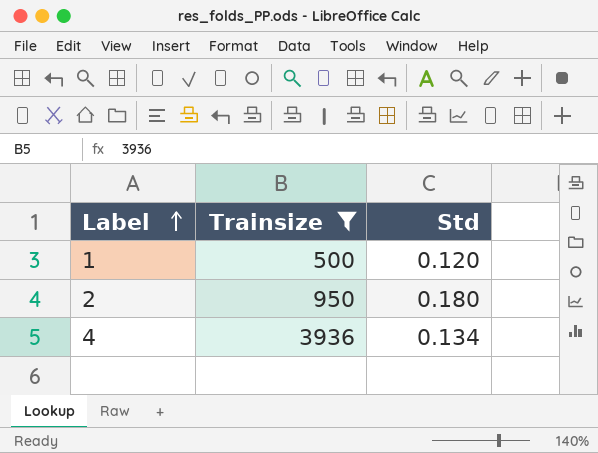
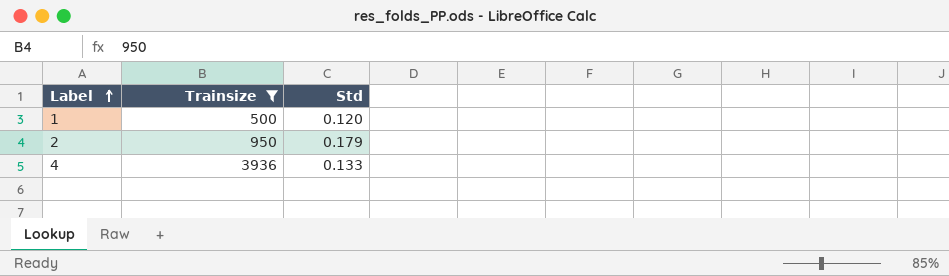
2 | Std: 0.180 -> 0.179
4 | Std: 0.134 -> 0.133

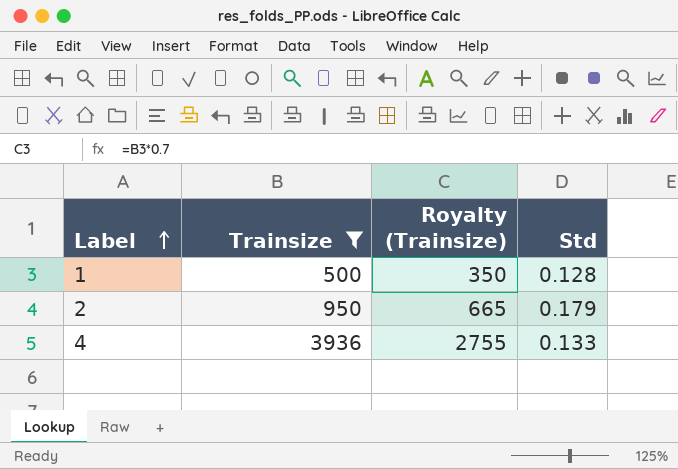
column Royalty (Trainsize) | formula: none -> [Trainsize] * 0.7
1 | Std: 0.120 -> 0.128

